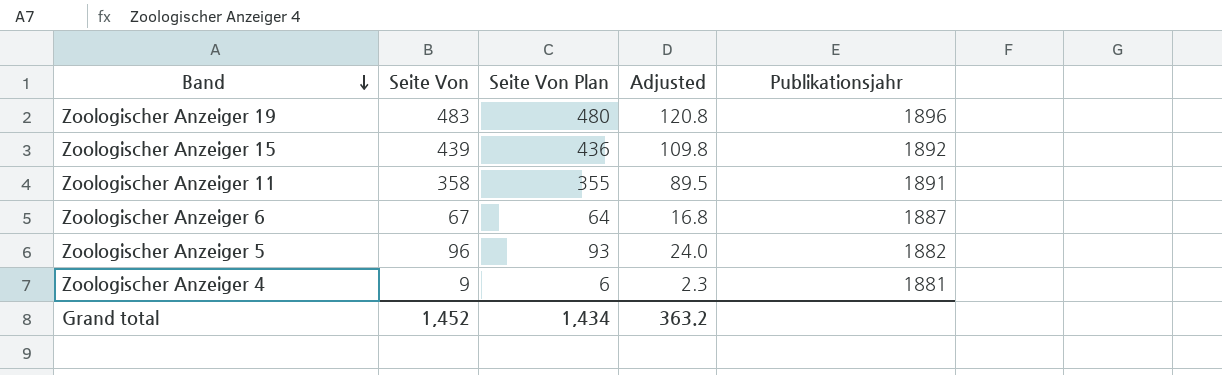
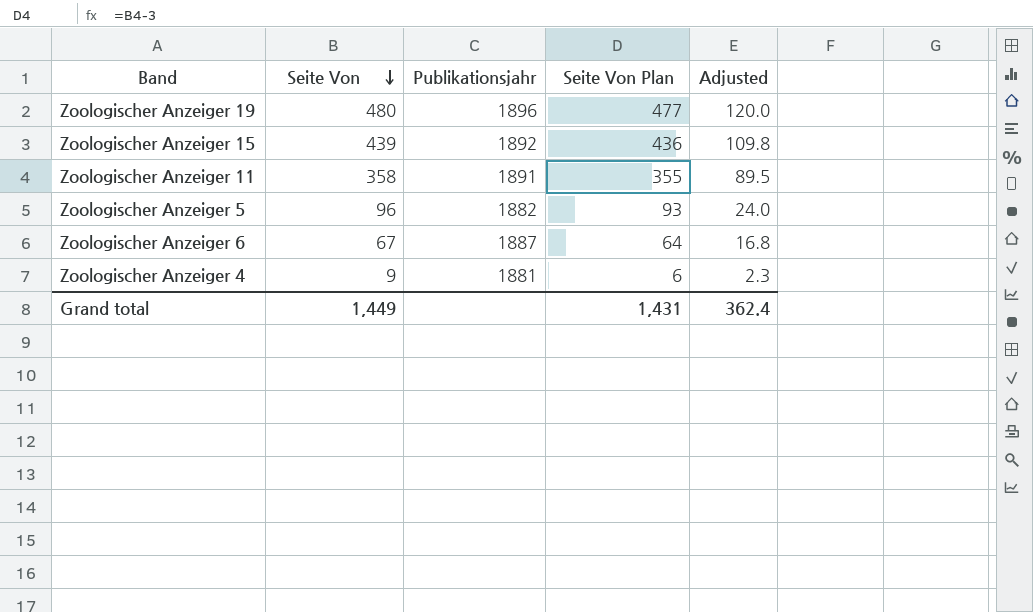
row order: Band descending -> Seite Von descending
column Publikationsjahr | position: 5 -> 3
Zoologischer Anzeiger 19 | Seite Von: 483 -> 480
Zoologischer Anzeiger 19 | Seite Von Plan: 480 -> 477
Zoologischer Anzeiger 19 | Adjusted: 120.8 -> 120.0
Grand total | Seite Von: 1,452 -> 1,449
Grand total | Seite Von Plan: 1,434 -> 1,431
Grand total | Adjusted: 363.2 -> 362.4

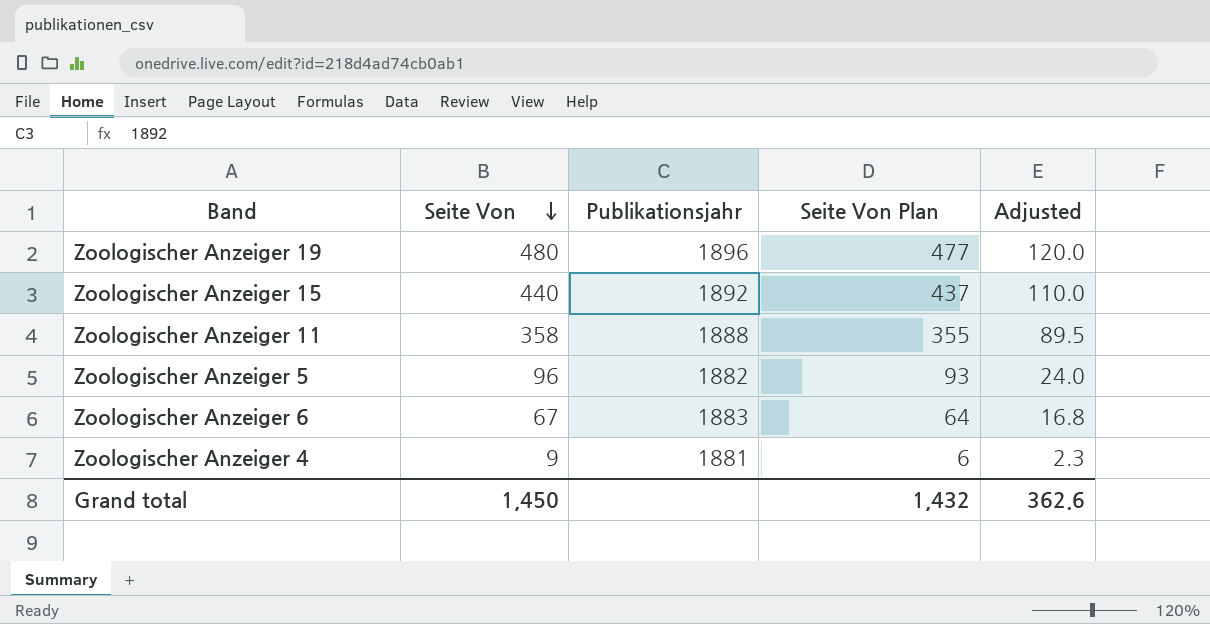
Zoologischer Anzeiger 15 | Seite Von: 439 -> 440
Zoologischer Anzeiger 15 | Seite Von Plan: 436 -> 437
Zoologischer Anzeiger 15 | Adjusted: 109.8 -> 110.0
Zoologischer Anzeiger 11 | Publikationsjahr: 1891 -> 1888
Zoologischer Anzeiger 6 | Publikationsjahr: 1887 -> 1883
Grand total | Seite Von: 1,449 -> 1,450
Grand total | Seite Von Plan: 1,431 -> 1,432
Grand total | Adjusted: 362.4 -> 362.6

